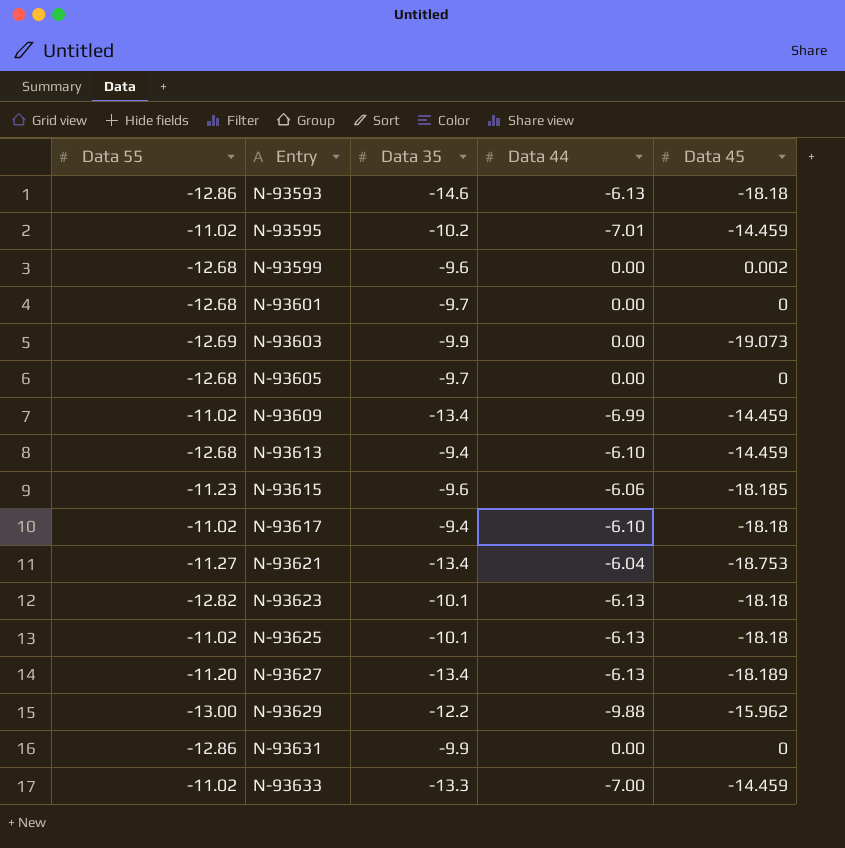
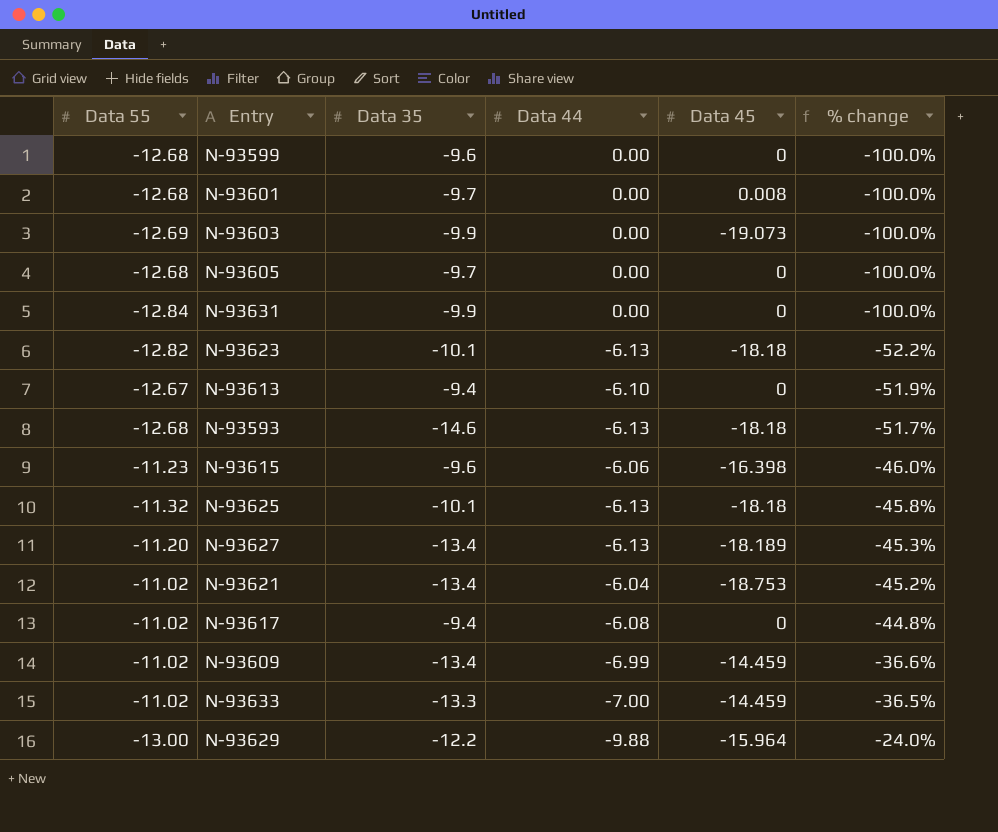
row order: Entry ascending -> % change ascending
column % change | formula: none -> ([Data 44] - [Data 55]) / [Data 55]
row N-93595: -11.02 | -10.2 | -7.01 | -14.459 -> none
N-93599 | Data 45: 0.002 -> 0
N-93601 | Data 45: 0 -> 0.008
N-93631 | Data 55: -12.86 -> -12.84
N-93613 | Data 55: -12.68 -> -12.67
N-93613 | Data 45: -14.459 -> 0
N-93593 | Data 55: -12.86 -> -12.68
N-93615 | Data 45: -18.185 -> -16.398
N-93625 | Data 55: -11.02 -> -11.32
N-93621 | Data 55: -11.27 -> -11.02
N-93617 | Data 44: -6.10 -> -6.08
N-93617 | Data 45: -18.18 -> 0
N-93629 | Data 45: -15.962 -> -15.964

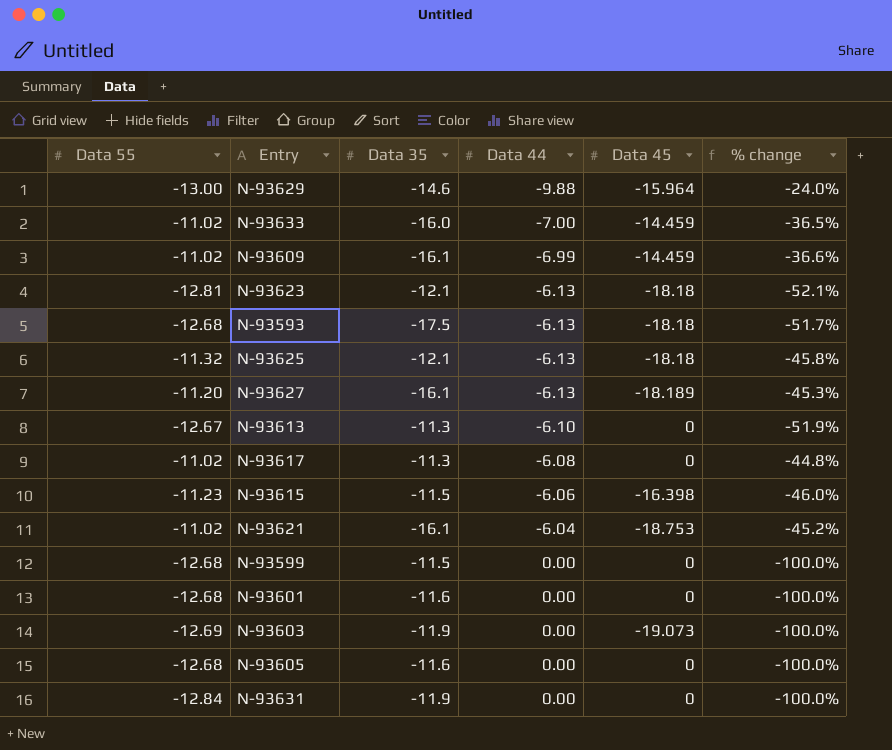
row order: % change ascending -> Data 44 ascending
N-93629 | Data 35: -12.2 -> -14.6
N-93633 | Data 35: -13.3 -> -16.0
N-93609 | Data 35: -13.4 -> -16.1
N-93623 | Data 55: -12.82 -> -12.81
N-93623 | Data 35: -10.1 -> -12.1
N-93623 | % change: -52.2% -> -52.1%
N-93593 | Data 35: -14.6 -> -17.5
N-93625 | Data 35: -10.1 -> -12.1
N-93627 | Data 35: -13.4 -> -16.1
N-93613 | Data 35: -9.4 -> -11.3
N-93617 | Data 35: -9.4 -> -11.3
N-93615 | Data 35: -9.6 -> -11.5
N-93621 | Data 35: -13.4 -> -16.1
N-93599 | Data 35: -9.6 -> -11.5
N-93601 | Data 35: -9.7 -> -11.6
N-93601 | Data 45: 0.008 -> 0
N-93603 | Data 35: -9.9 -> -11.9
N-93605 | Data 35: -9.7 -> -11.6
N-93631 | Data 35: -9.9 -> -11.9

